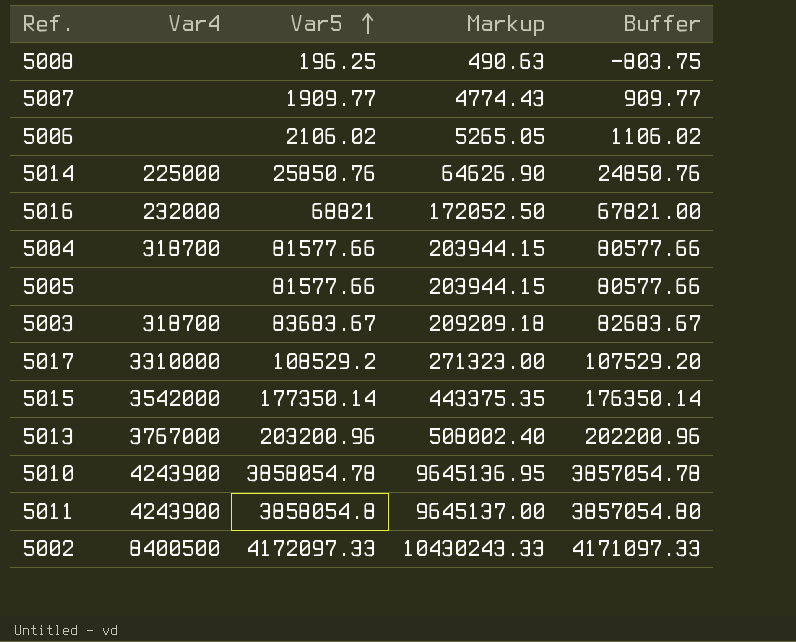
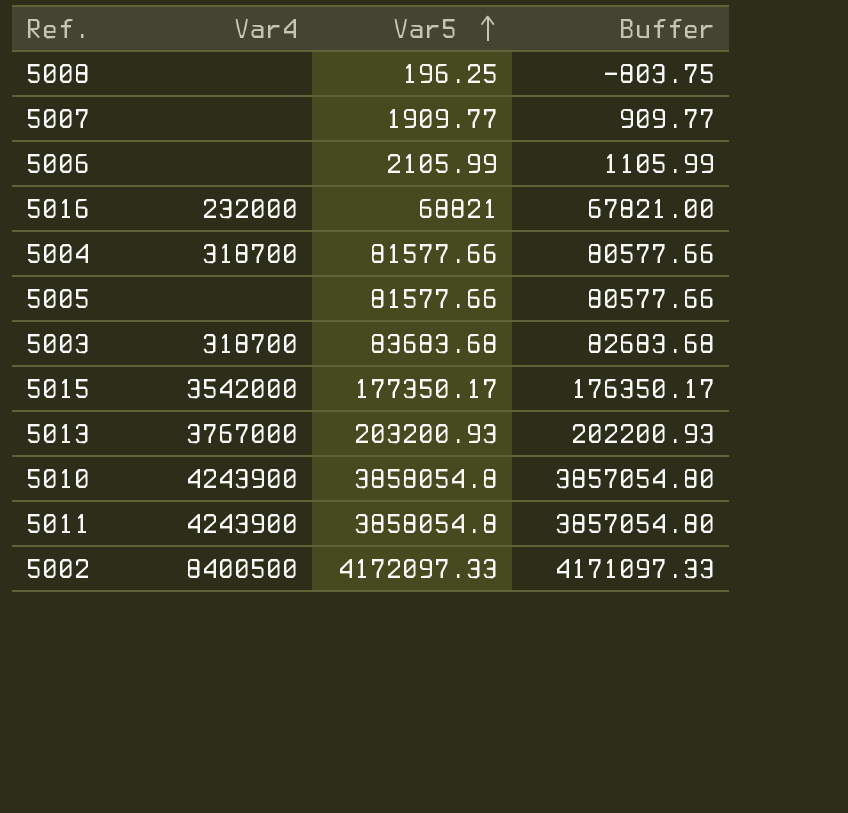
column Markup | formula: [Var5] * 2.5 -> none
row 5014: 225000 | 25850.76 | 64626.90 | 24850.76 -> none
row 5017: 3310000 | 108529.2 | 271323.00 | 107529.20 -> none
5006 | Var5: 2106.02 -> 2105.99
5006 | Buffer: 1106.02 -> 1105.99
5003 | Var5: 83683.67 -> 83683.68
5003 | Buffer: 82683.67 -> 82683.68
5015 | Var5: 177350.14 -> 177350.17
5015 | Buffer: 176350.14 -> 176350.17
5013 | Var5: 203200.96 -> 203200.93
5013 | Buffer: 202200.96 -> 202200.93
5010 | Var5: 3858054.78 -> 3858054.8
5010 | Buffer: 3857054.78 -> 3857054.80

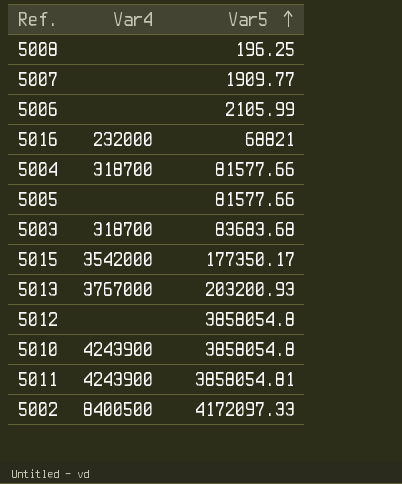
column Buffer | formula: [Var5] - 1000 -> none
row 5012: none -> none | 3858054.8
5011 | Var5: 3858054.8 -> 3858054.81

